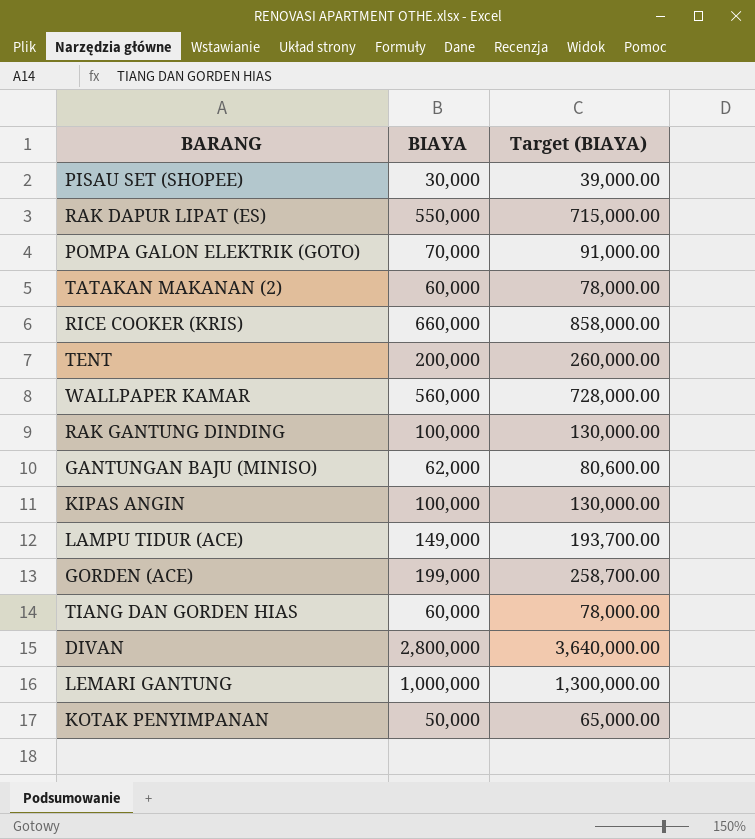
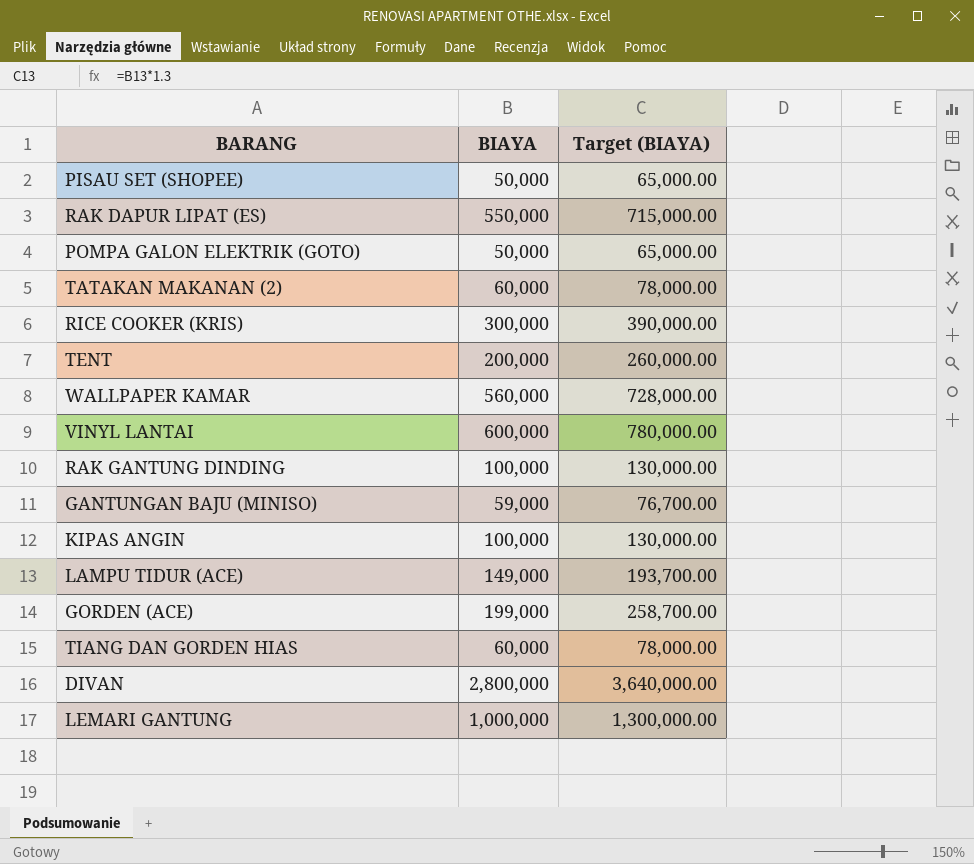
row KOTAK PENYIMPANAN: 50,000 | 65,000.00 -> none
PISAU SET (SHOPEE) | BIAYA: 30,000 -> 50,000
PISAU SET (SHOPEE) | Target (BIAYA): 39,000.00 -> 65,000.00
POMPA GALON ELEKTRIK (GOTO) | BIAYA: 70,000 -> 50,000
POMPA GALON ELEKTRIK (GOTO) | Target (BIAYA): 91,000.00 -> 65,000.00
RICE COOKER (KRIS) | BIAYA: 660,000 -> 300,000
RICE COOKER (KRIS) | Target (BIAYA): 858,000.00 -> 390,000.00
row VINYL LANTAI: none -> 600,000 | 780,000.00
GANTUNGAN BAJU (MINISO) | BIAYA: 62,000 -> 59,000
GANTUNGAN BAJU (MINISO) | Target (BIAYA): 80,600.00 -> 76,700.00

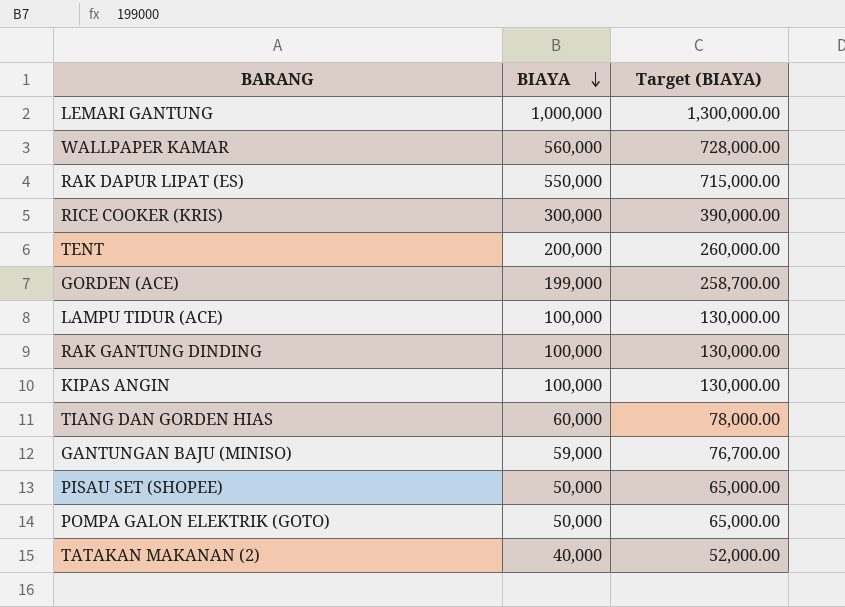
row order: none -> BIAYA descending
row VINYL LANTAI: 600,000 | 780,000.00 -> none
row DIVAN: 2,800,000 | 3,640,000.00 -> none
LAMPU TIDUR (ACE) | BIAYA: 149,000 -> 100,000
LAMPU TIDUR (ACE) | Target (BIAYA): 193,700.00 -> 130,000.00
TATAKAN MAKANAN (2) | BIAYA: 60,000 -> 40,000
TATAKAN MAKANAN (2) | Target (BIAYA): 78,000.00 -> 52,000.00

